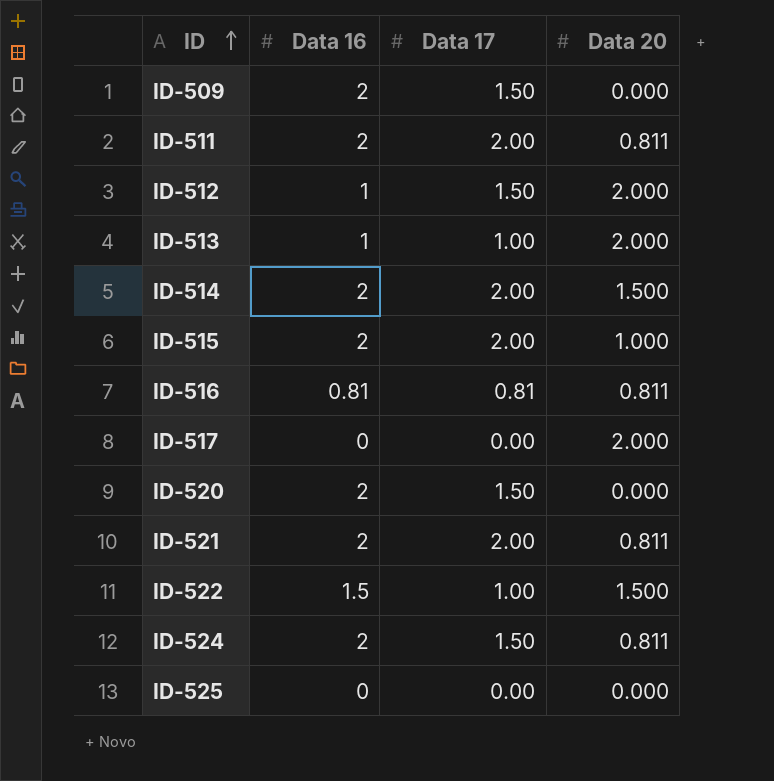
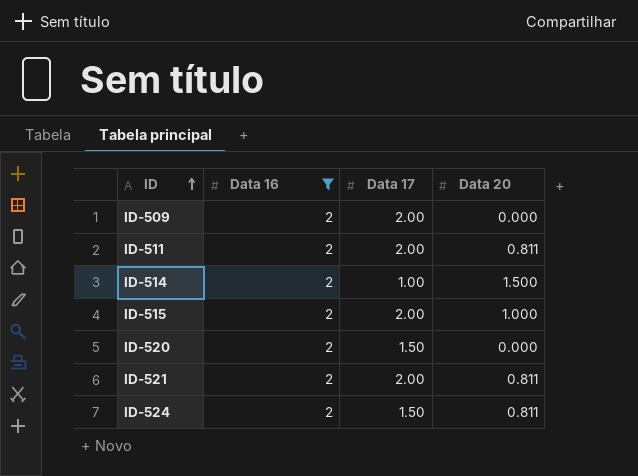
filter: none -> Data 16 = 2
ID-509 | Data 17: 1.50 -> 2.00
ID-514 | Data 17: 2.00 -> 1.00

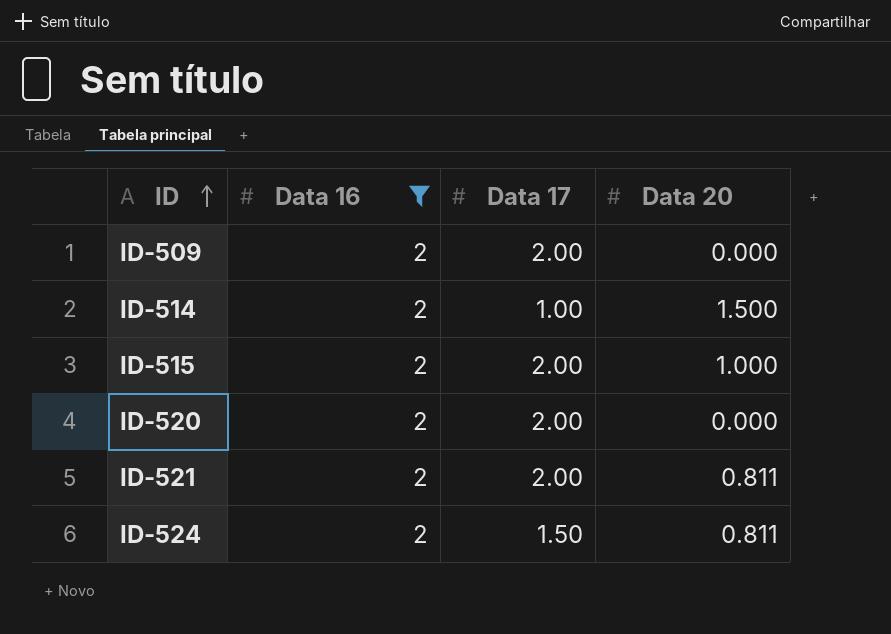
row ID-511: 2 | 2.00 | 0.811 -> none
ID-520 | Data 17: 1.50 -> 2.00

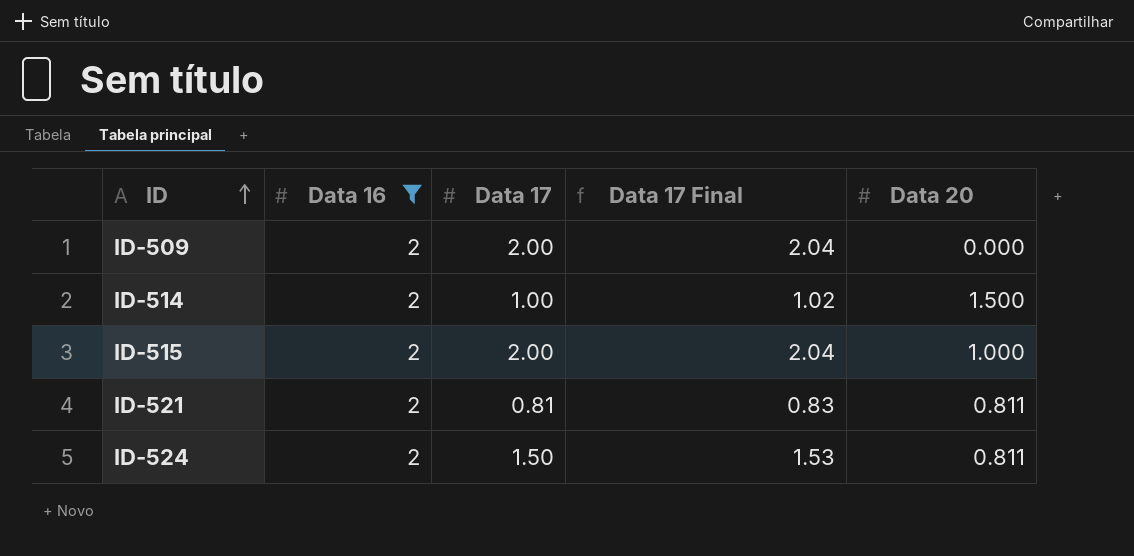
column Data 17 Final | formula: none -> [Data 17] * 1.02
row ID-520: 2 | 2.00 | 0.000 -> none
ID-521 | Data 17: 2.00 -> 0.81

